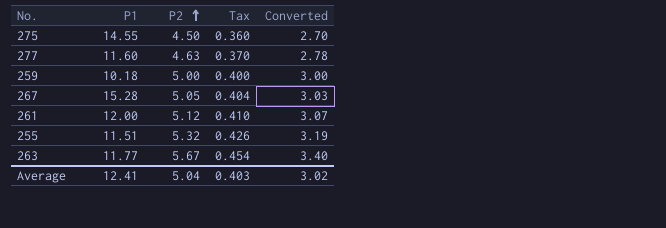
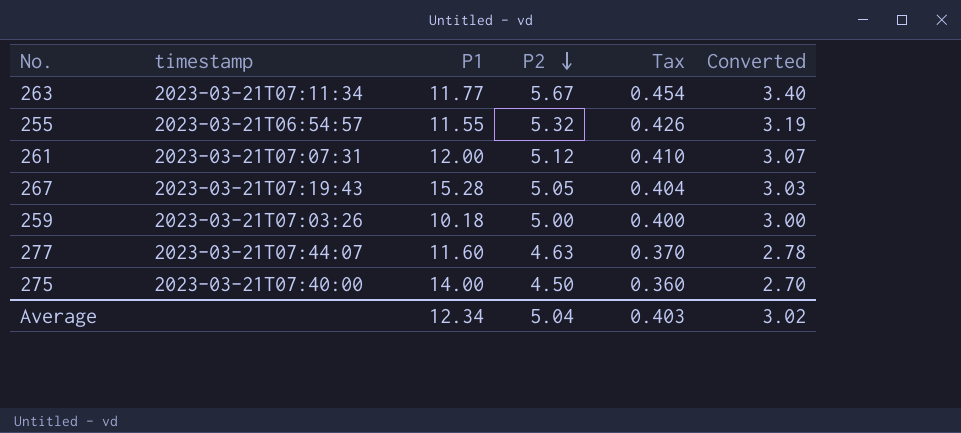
row order: P2 ascending -> P2 descending
column timestamp | position: none -> 2
255 | P1: 11.51 -> 11.55
275 | P1: 14.55 -> 14.00
Average | P1: 12.41 -> 12.34

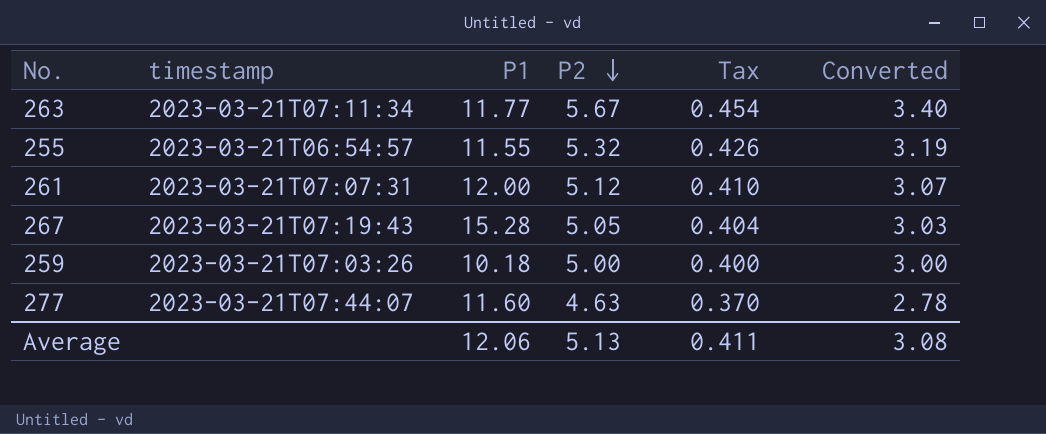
row 275: 2023-03-21T07:40:00 | 14.00 | 4.50 | 0.360 | 2.70 -> none
Average | P1: 12.34 -> 12.06
Average | P2: 5.04 -> 5.13
Average | Tax: 0.403 -> 0.411
Average | Converted: 3.02 -> 3.08

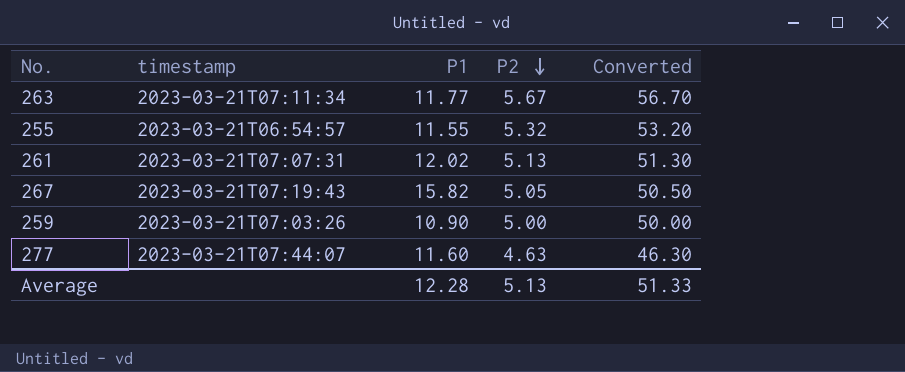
column Tax | formula: [P2] * 0.08 -> none
column Converted | formula: [P2] * 0.6 -> [P2] * 10
261 | P1: 12.00 -> 12.02
261 | P2: 5.12 -> 5.13
267 | P1: 15.28 -> 15.82
259 | P1: 10.18 -> 10.90
Average | P1: 12.06 -> 12.28
Average | Converted: 3.08 -> 51.33

